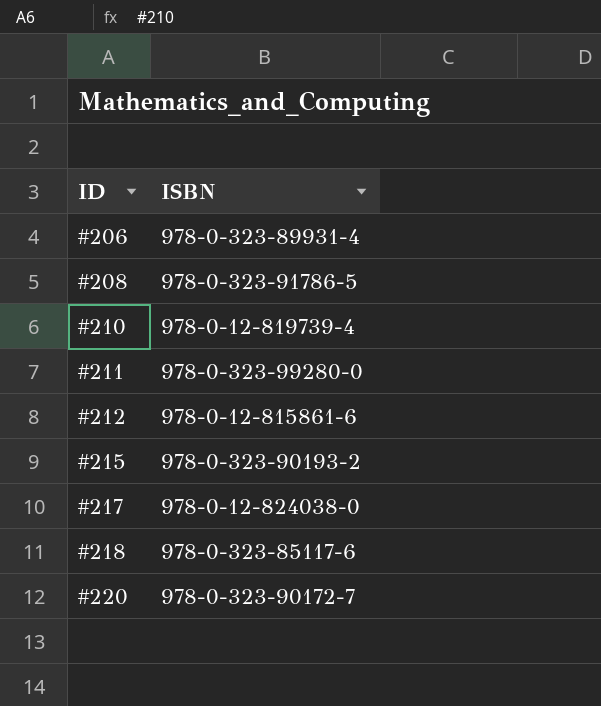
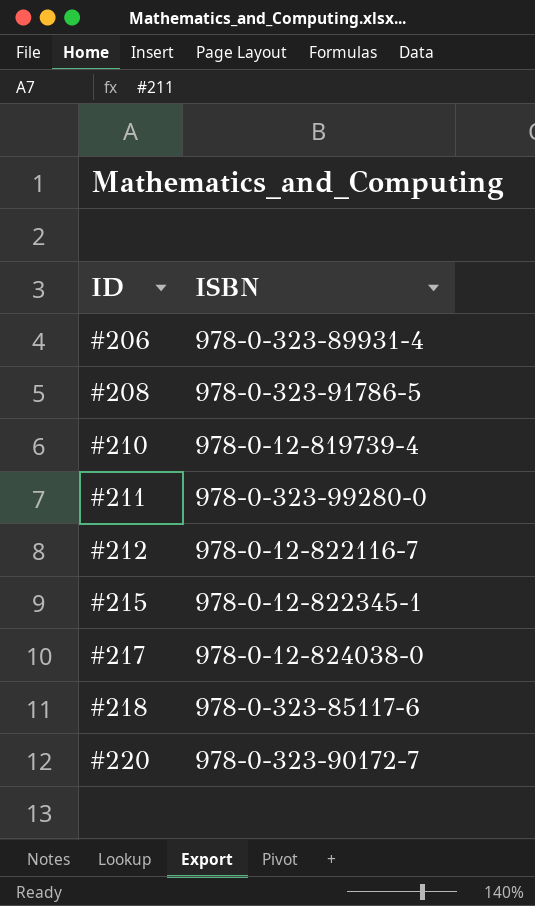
#212 | ISBN: 978-0-12-815861-6 -> 978-0-12-822116-7
#215 | ISBN: 978-0-323-90193-2 -> 978-0-12-822345-1

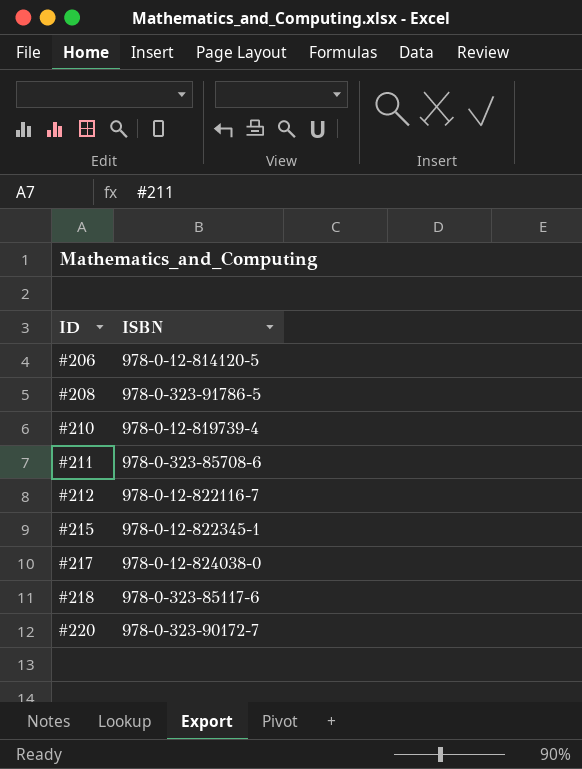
#206 | ISBN: 978-0-323-89931-4 -> 978-0-12-814120-5
#211 | ISBN: 978-0-323-99280-0 -> 978-0-323-85708-6

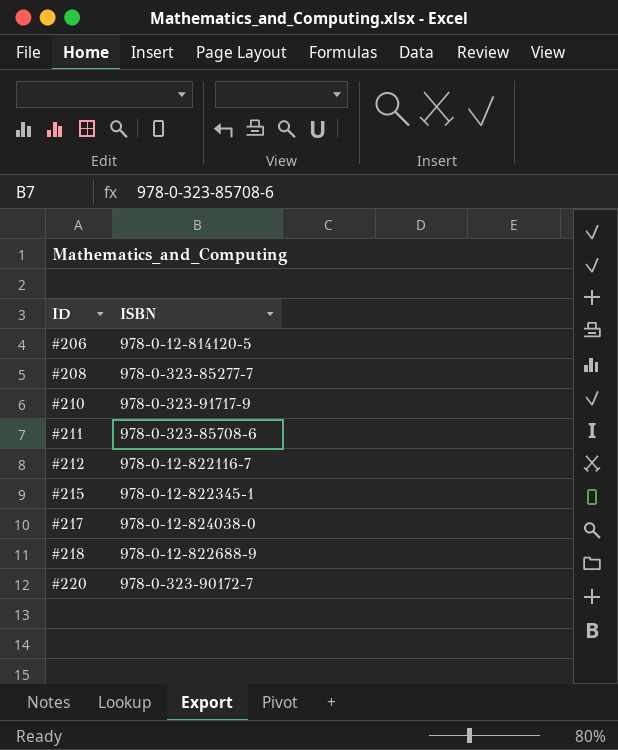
#208 | ISBN: 978-0-323-91786-5 -> 978-0-323-85277-7
#210 | ISBN: 978-0-12-819739-4 -> 978-0-323-91717-9
#218 | ISBN: 978-0-323-85117-6 -> 978-0-12-822688-9

